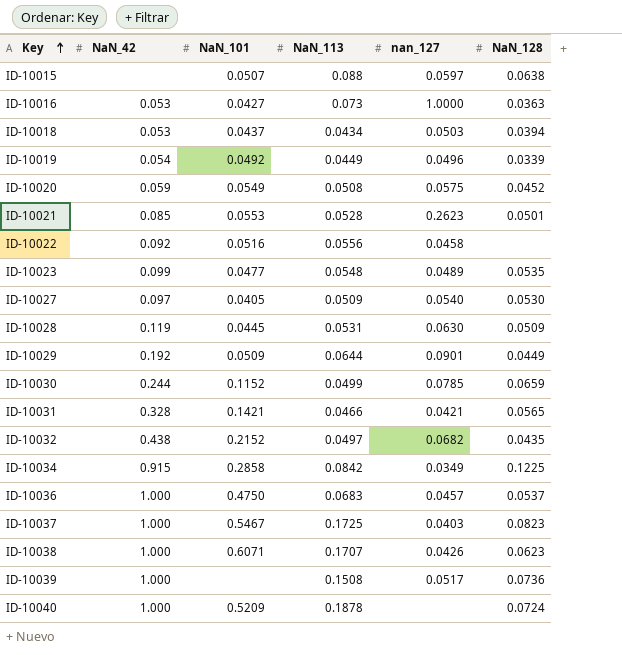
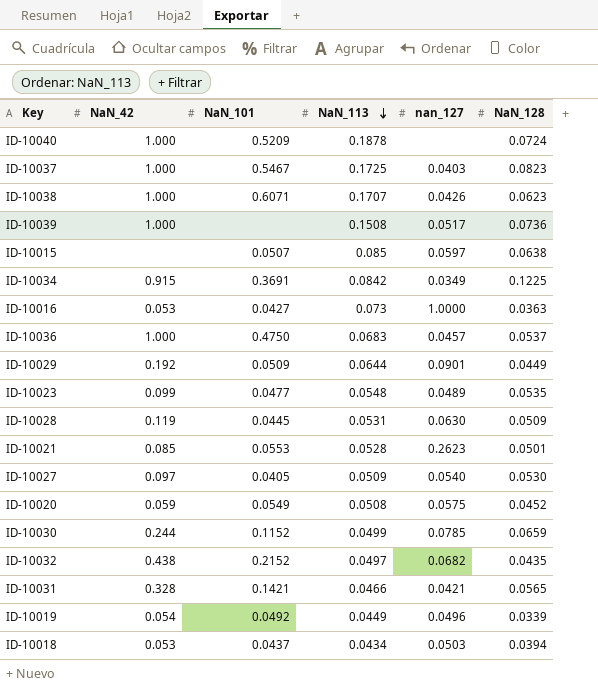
row order: Key ascending -> NaN_113 descending
row ID-10022: 0.092 | 0.0516 | 0.0556 | 0.0458 | none -> none
ID-10015 | NaN_113: 0.088 -> 0.085
ID-10034 | NaN_101: 0.2858 -> 0.3691

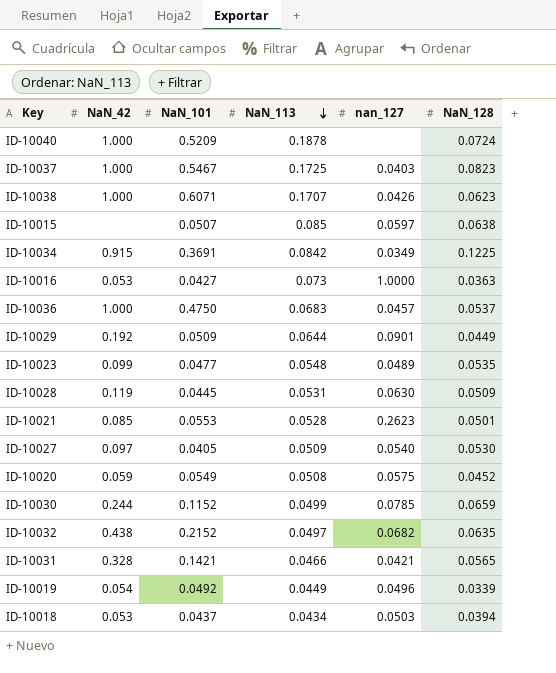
row ID-10039: 1.000 | none | 0.1508 | 0.0517 | 0.0736 -> none
ID-10032 | NaN_128: 0.0435 -> 0.0635

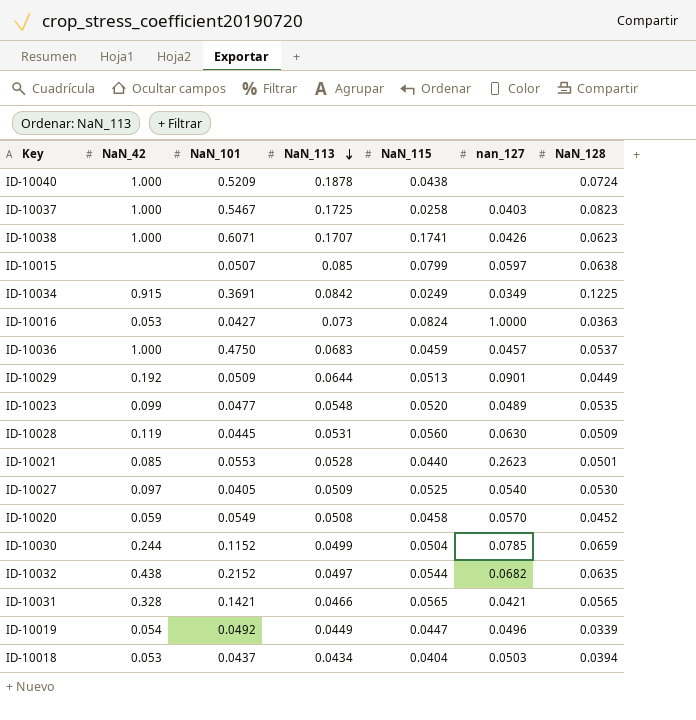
column NaN_115 | position: none -> 5
ID-10020 | nan_127: 0.0575 -> 0.0570

